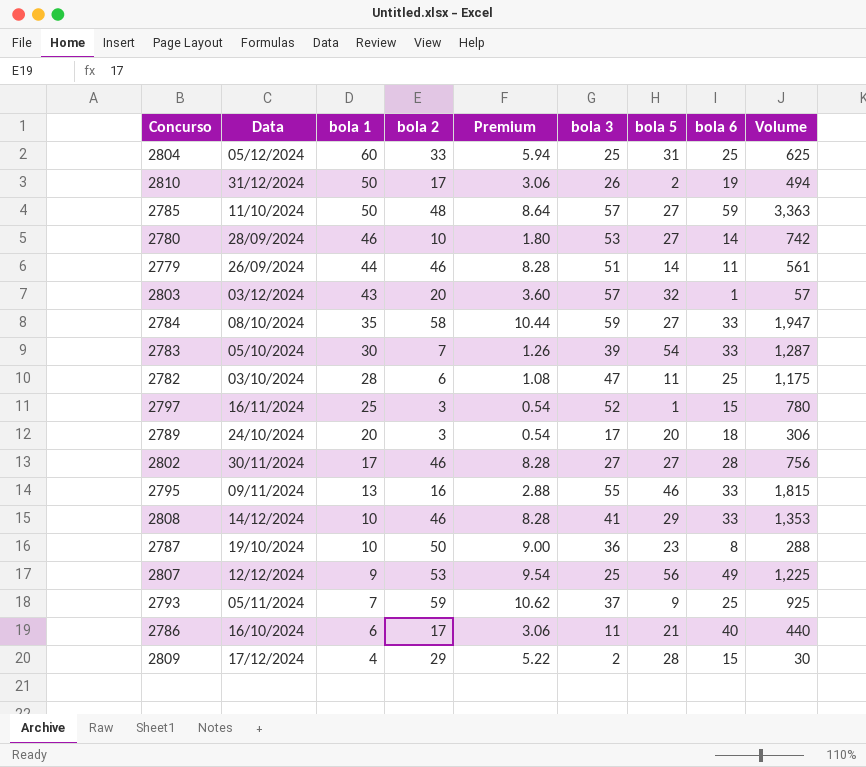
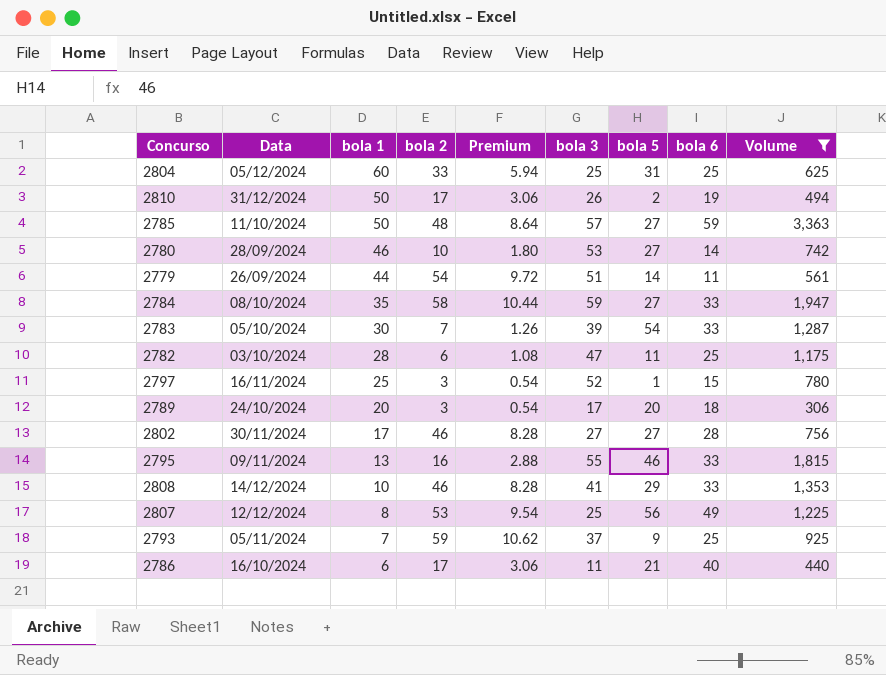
filter: none -> Volume >= 306
2779 | bola 2: 46 -> 54
2779 | Premium: 8.28 -> 9.72
2807 | bola 1: 9 -> 8

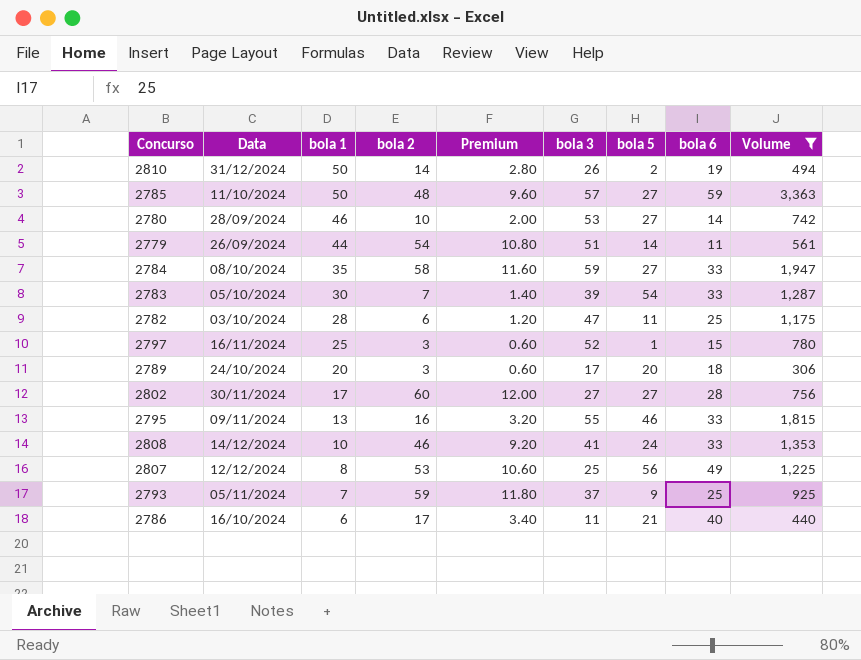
column Premium | formula: [bola 2] * 0.18 -> [bola 2] * 0.2
row 2804: 05/12/2024 | 60 | 33 | 5.94 | 25 | 31 | 25 | 625 -> none
2810 | bola 2: 17 -> 14
2802 | bola 2: 46 -> 60
2808 | bola 5: 29 -> 24

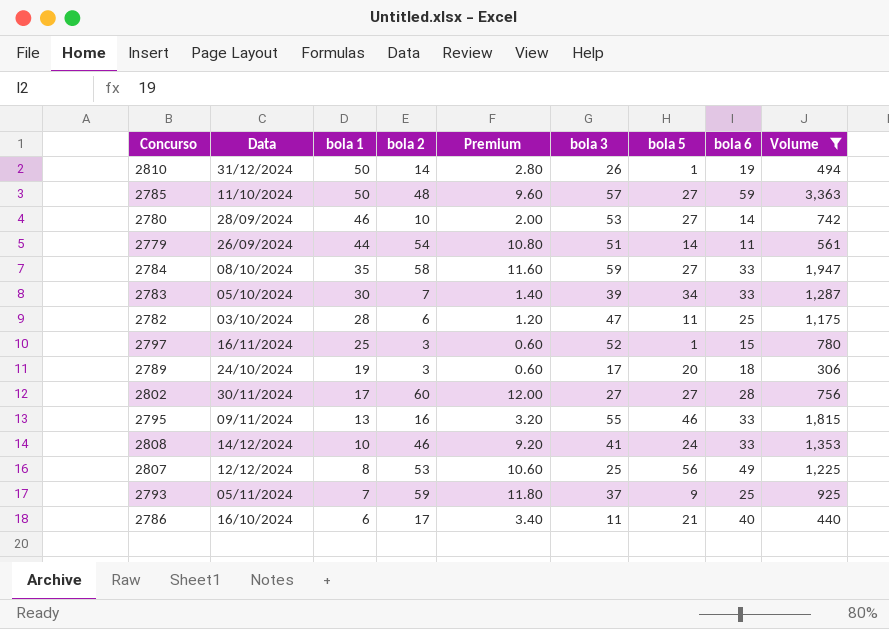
2810 | bola 5: 2 -> 1
2783 | bola 5: 54 -> 34
2789 | bola 1: 20 -> 19

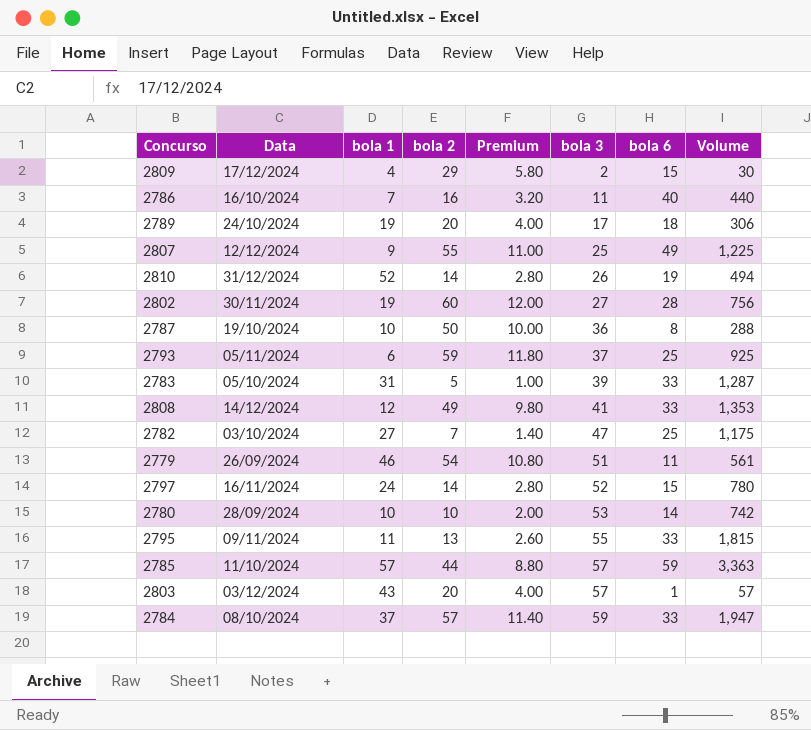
filter: Volume >= 306 -> none
row order: bola 1 descending -> bola 3 ascending
column bola 5 | position: 7 -> none
2786 | bola 1: 6 -> 7
2786 | bola 2: 17 -> 16
2786 | Premium: 3.40 -> 3.20
2789 | bola 2: 3 -> 20
2789 | Premium: 0.60 -> 4.00
2807 | bola 1: 8 -> 9
2807 | bola 2: 53 -> 55
2807 | Premium: 10.60 -> 11.00
2810 | bola 1: 50 -> 52
2802 | bola 1: 17 -> 19
2793 | bola 1: 7 -> 6
2783 | bola 1: 30 -> 31
2783 | bola 2: 7 -> 5
2783 | Premium: 1.40 -> 1.00
2808 | bola 1: 10 -> 12
2808 | bola 2: 46 -> 49
2808 | Premium: 9.20 -> 9.80
2782 | bola 1: 28 -> 27
2782 | bola 2: 6 -> 7
2782 | Premium: 1.20 -> 1.40
2779 | bola 1: 44 -> 46
2797 | bola 1: 25 -> 24
2797 | bola 2: 3 -> 14
2797 | Premium: 0.60 -> 2.80
2780 | bola 1: 46 -> 10
2795 | bola 1: 13 -> 11
2795 | bola 2: 16 -> 13
2795 | Premium: 3.20 -> 2.60
2785 | bola 1: 50 -> 57
2785 | bola 2: 48 -> 44
2785 | Premium: 9.60 -> 8.80
2784 | bola 1: 35 -> 37
2784 | bola 2: 58 -> 57
2784 | Premium: 11.60 -> 11.40

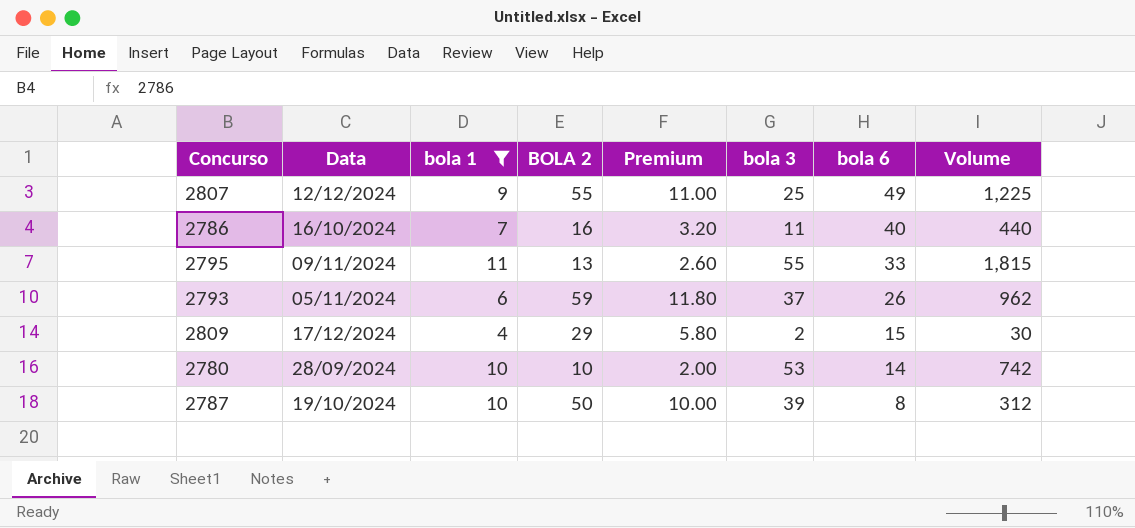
filter: none -> bola 1 <= 11
row order: bola 3 ascending -> bola 6 descending
column name: bola 2 -> BOLA 2
2793 | bola 6: 25 -> 26
2793 | Volume: 925 -> 962
2787 | bola 3: 36 -> 39
2787 | Volume: 288 -> 312

